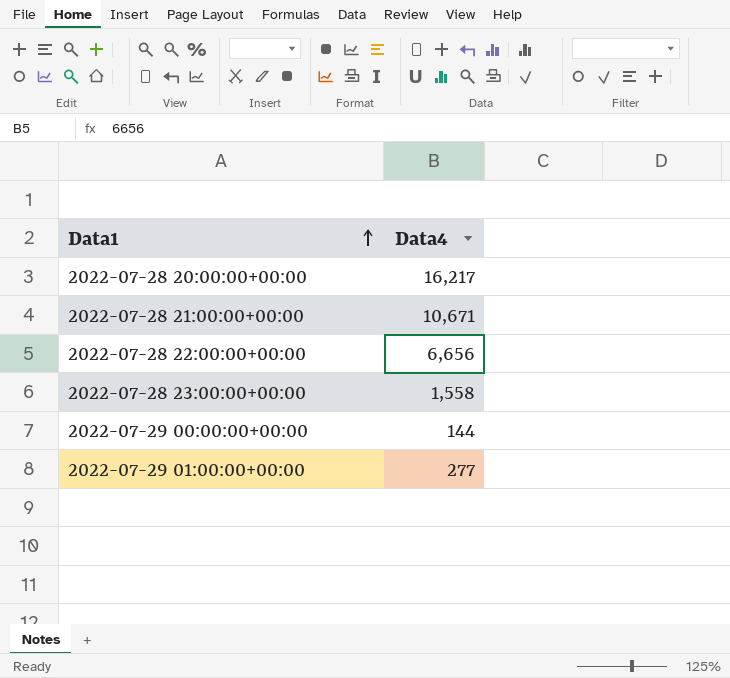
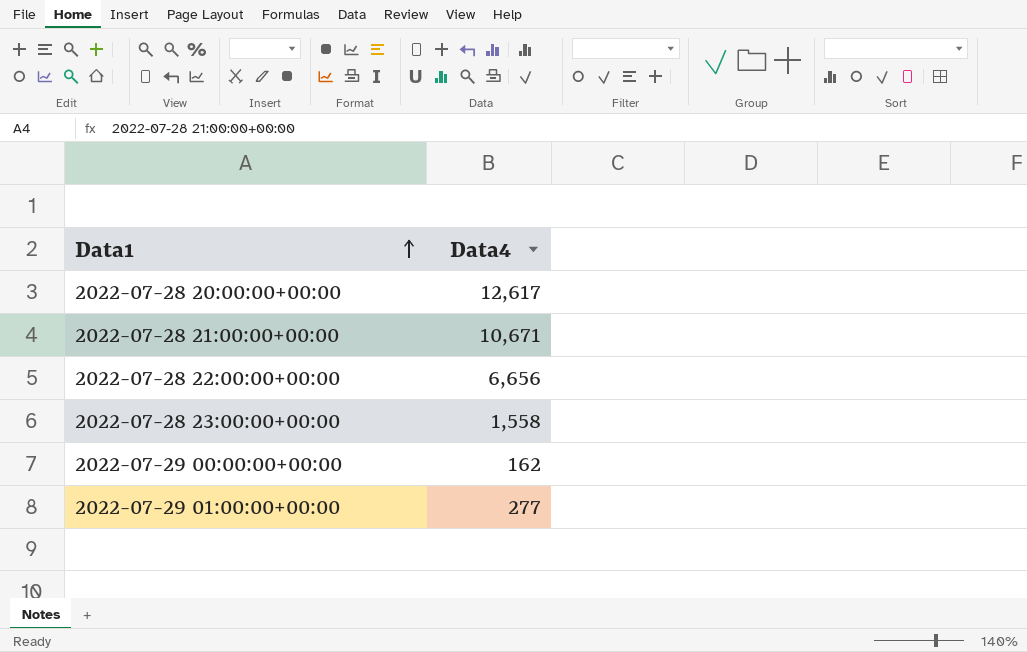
2022-07-28 20:00:00+00:00 | Data4: 16,217 -> 12,617
2022-07-29 00:00:00+00:00 | Data4: 144 -> 162

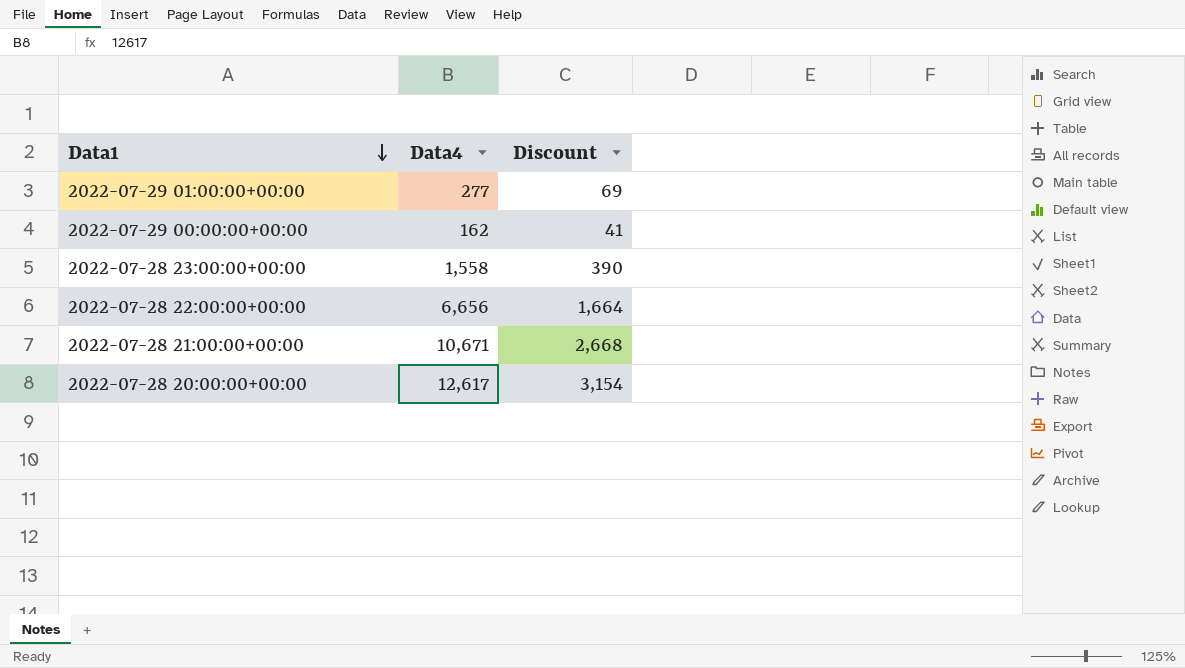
row order: Data1 ascending -> Data1 descending
column Discount | formula: none -> [Data4] * 0.25

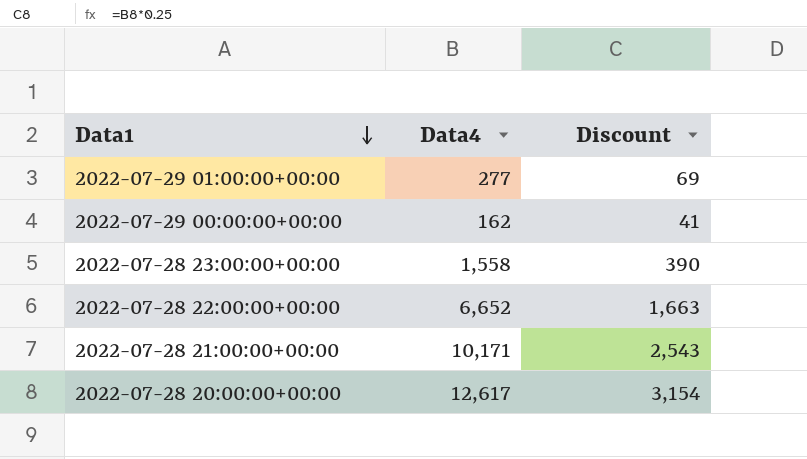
2022-07-28 22:00:00+00:00 | Data4: 6,656 -> 6,652
2022-07-28 22:00:00+00:00 | Discount: 1,664 -> 1,663
2022-07-28 21:00:00+00:00 | Data4: 10,671 -> 10,171
2022-07-28 21:00:00+00:00 | Discount: 2,668 -> 2,543

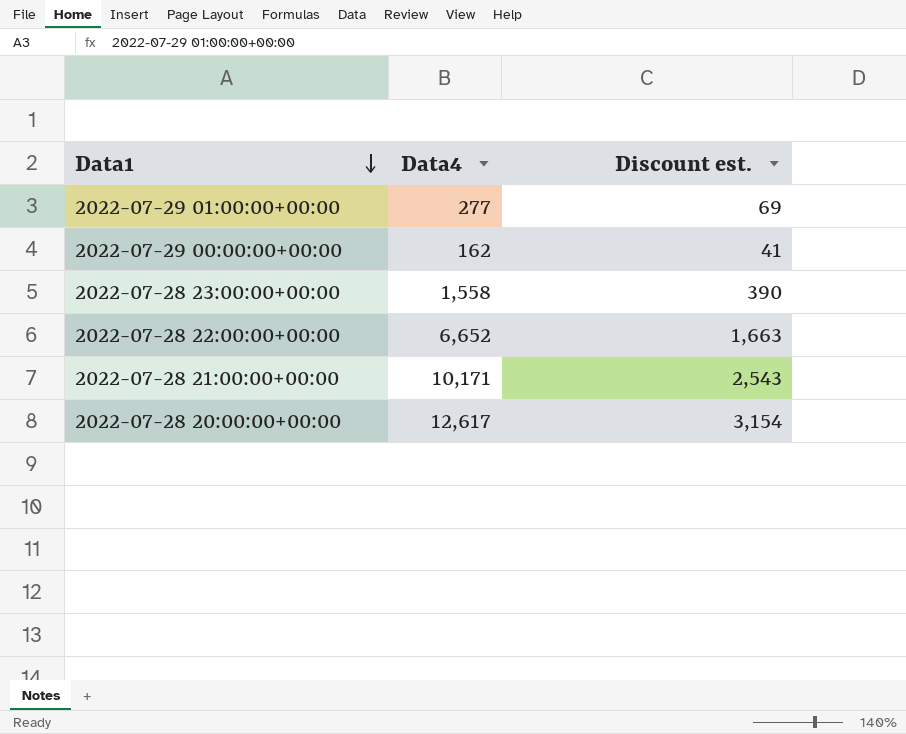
column name: Discount -> Discount est.

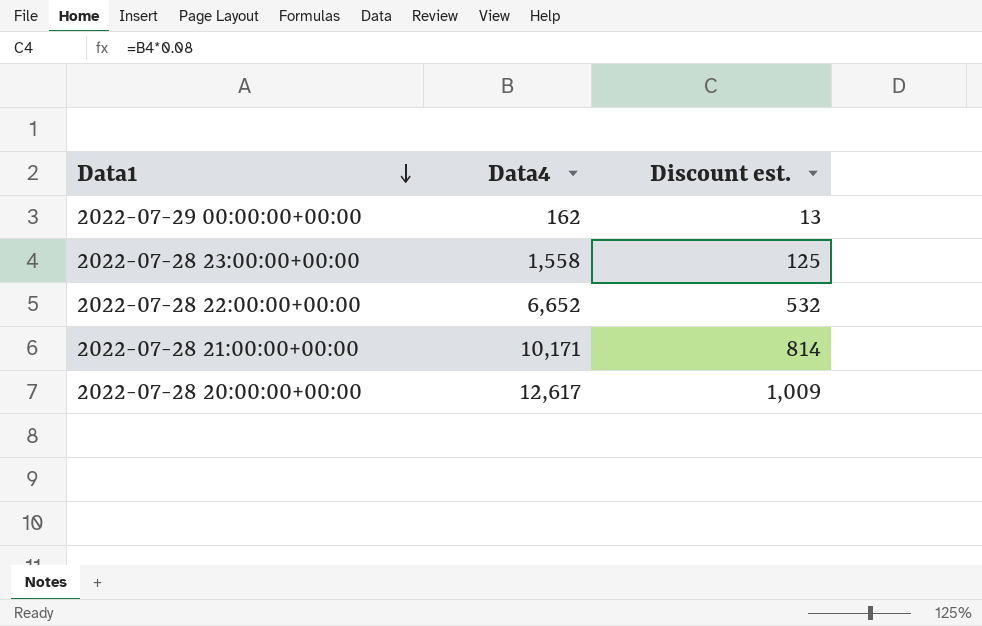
column Discount est. | formula: [Data4] * 0.25 -> [Data4] * 0.08
row 2022-07-29 01:00:00+00:00: 277 | 69 -> none

